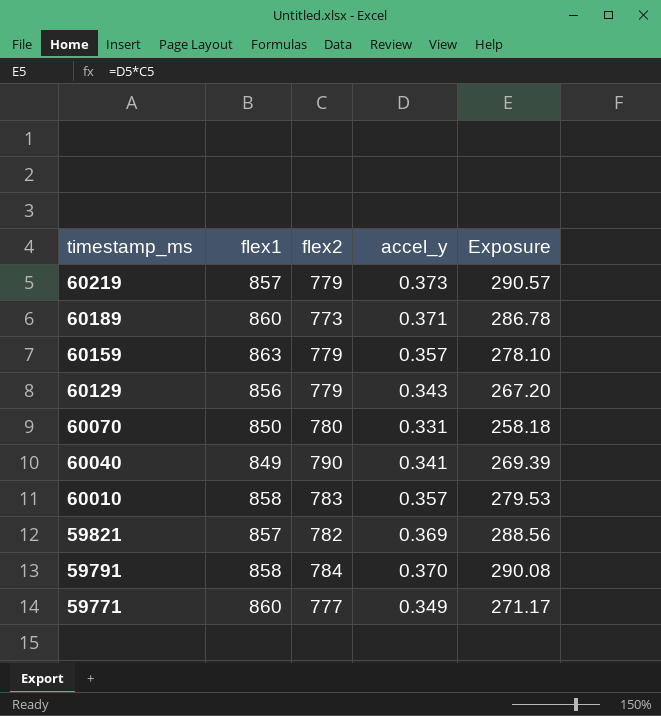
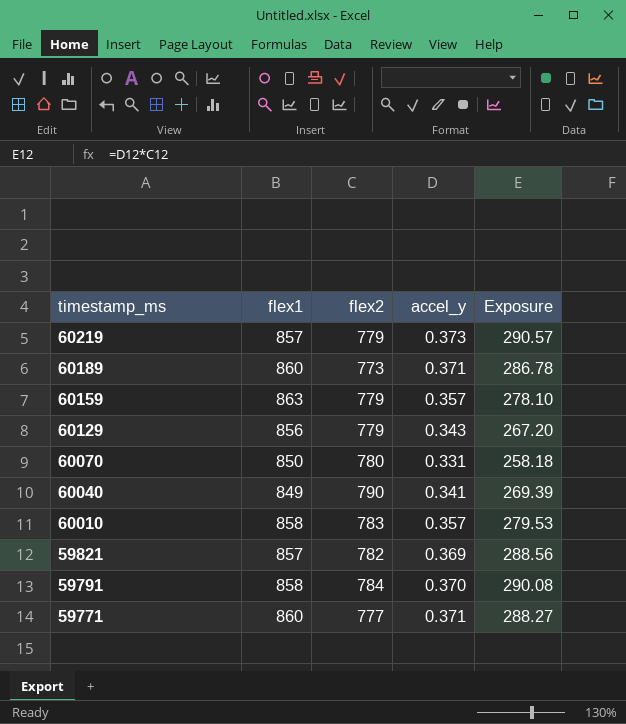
59771 | accel_y: 0.349 -> 0.371
59771 | Exposure: 271.17 -> 288.27

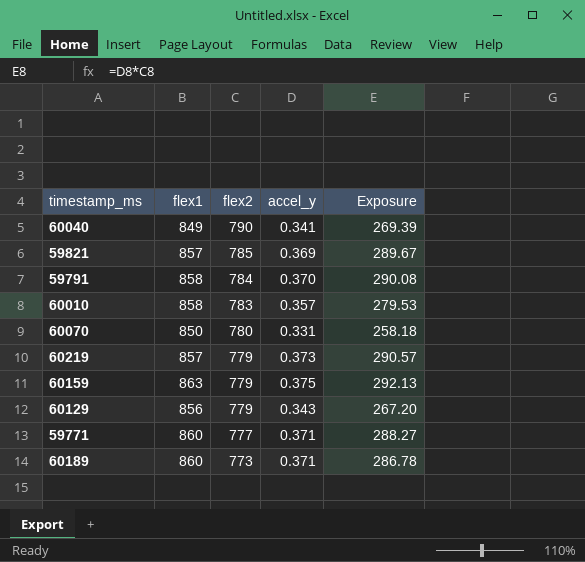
row order: timestamp_ms descending -> flex2 descending
59821 | flex2: 782 -> 785
59821 | Exposure: 288.56 -> 289.67
60159 | accel_y: 0.357 -> 0.375
60159 | Exposure: 278.10 -> 292.13

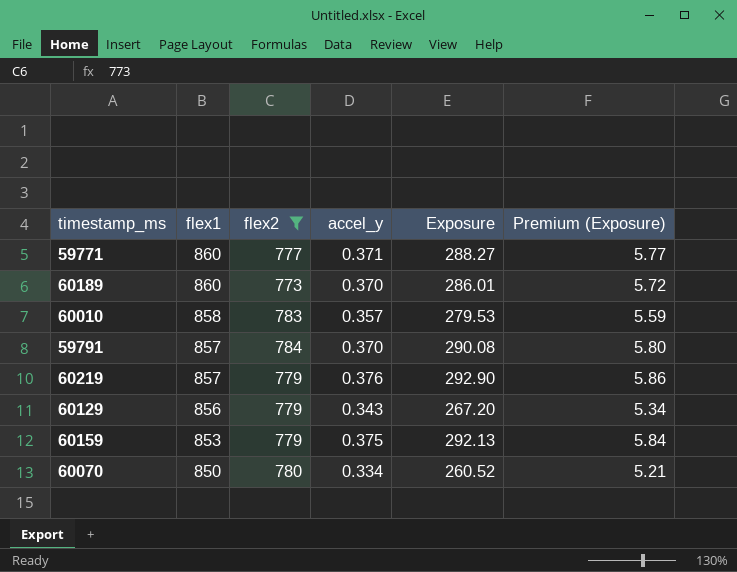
filter: none -> flex2 <= 784
row order: flex2 descending -> flex1 descending
column Premium (Exposure) | formula: none -> [Exposure] * 0.02
60189 | accel_y: 0.371 -> 0.370
60189 | Exposure: 286.78 -> 286.01
59791 | flex1: 858 -> 857
60219 | accel_y: 0.373 -> 0.376
60219 | Exposure: 290.57 -> 292.90
60159 | flex1: 863 -> 853
60070 | accel_y: 0.331 -> 0.334
60070 | Exposure: 258.18 -> 260.52

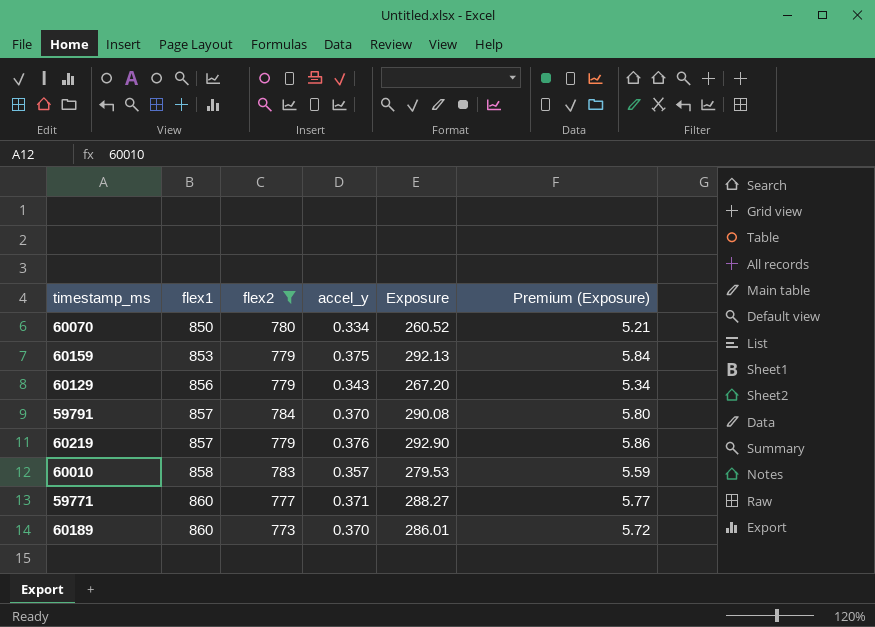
row order: flex1 descending -> flex1 ascending

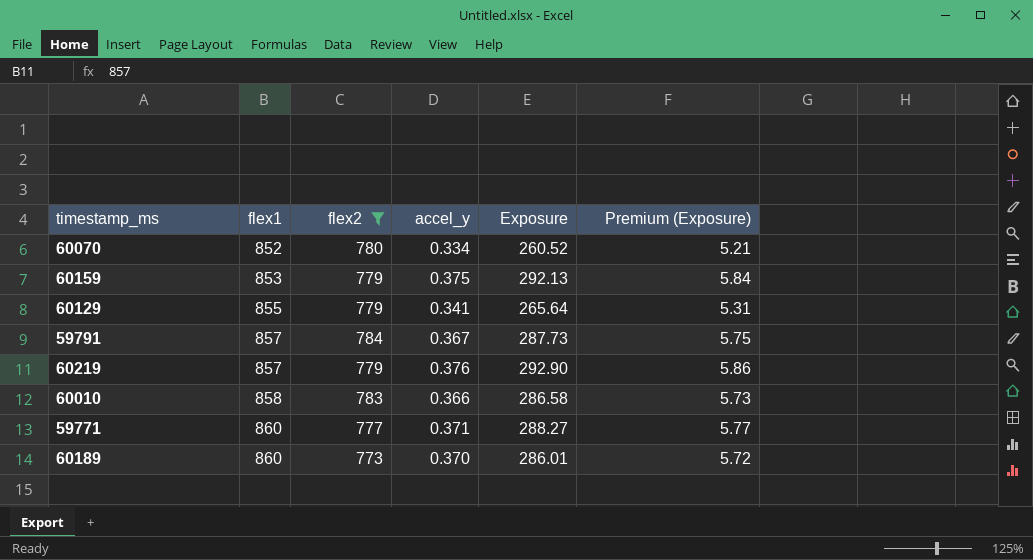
60070 | flex1: 850 -> 852
60129 | flex1: 856 -> 855
60129 | accel_y: 0.343 -> 0.341
60129 | Exposure: 267.20 -> 265.64
60129 | Premium (Exposure): 5.34 -> 5.31
59791 | accel_y: 0.370 -> 0.367
59791 | Exposure: 290.08 -> 287.73
59791 | Premium (Exposure): 5.80 -> 5.75
60010 | accel_y: 0.357 -> 0.366
60010 | Exposure: 279.53 -> 286.58
60010 | Premium (Exposure): 5.59 -> 5.73

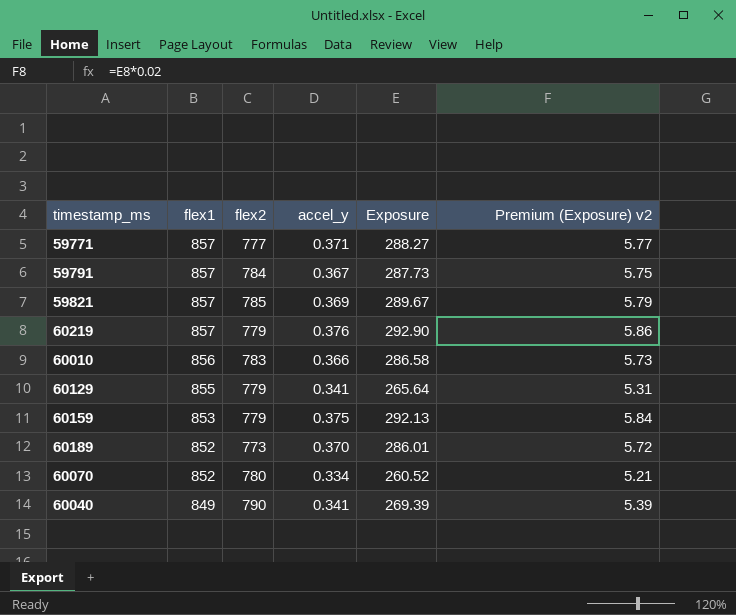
filter: flex2 <= 784 -> none
row order: flex1 ascending -> flex1 descending
column name: Premium (Exposure) -> Premium (Exposure) v2
59771 | flex1: 860 -> 857
60010 | flex1: 858 -> 856
60189 | flex1: 860 -> 852

